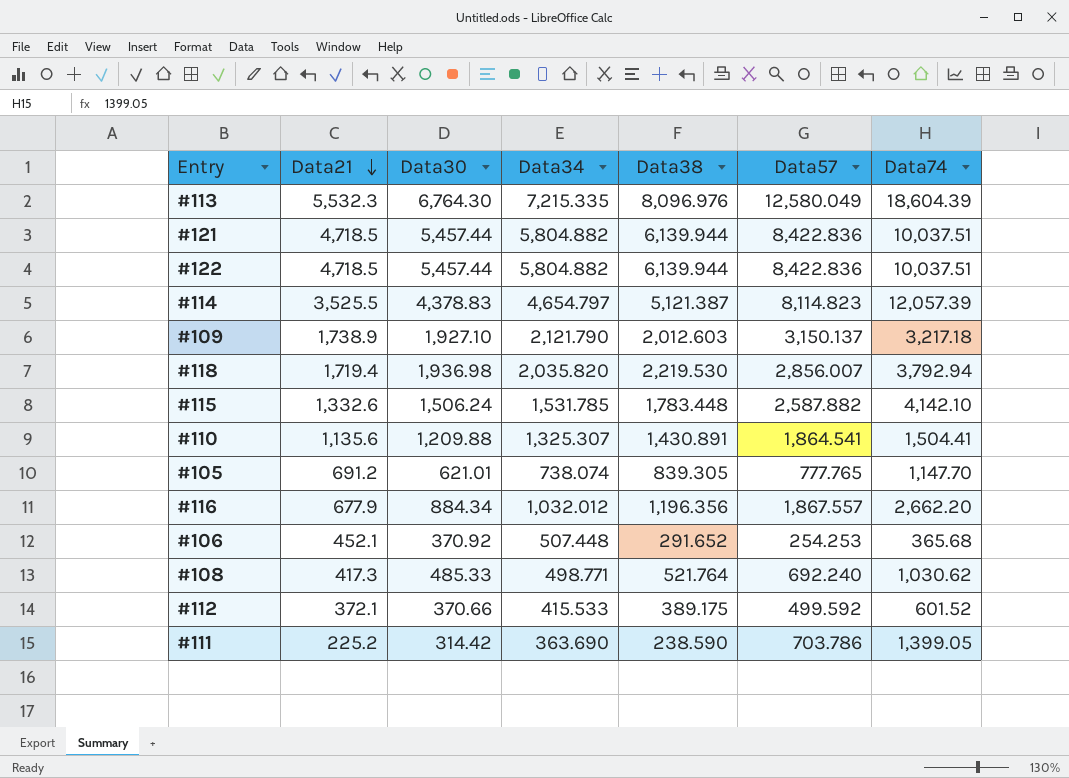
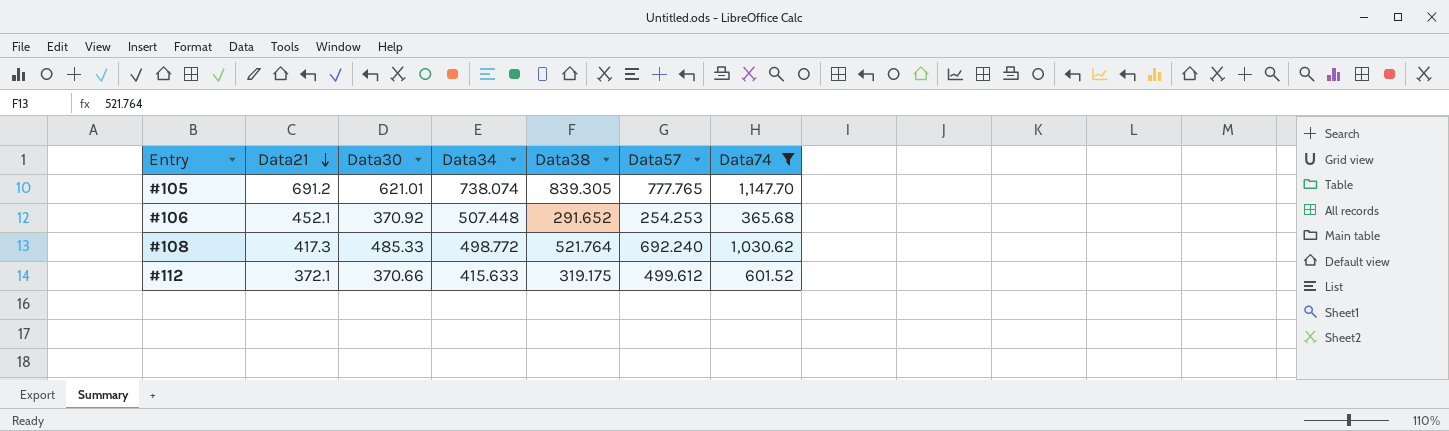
filter: none -> Data74 <= 1,147.70
#108 | Data34: 498.771 -> 498.772
#112 | Data34: 415.533 -> 415.633
#112 | Data38: 389.175 -> 319.175
#112 | Data57: 499.592 -> 499.612

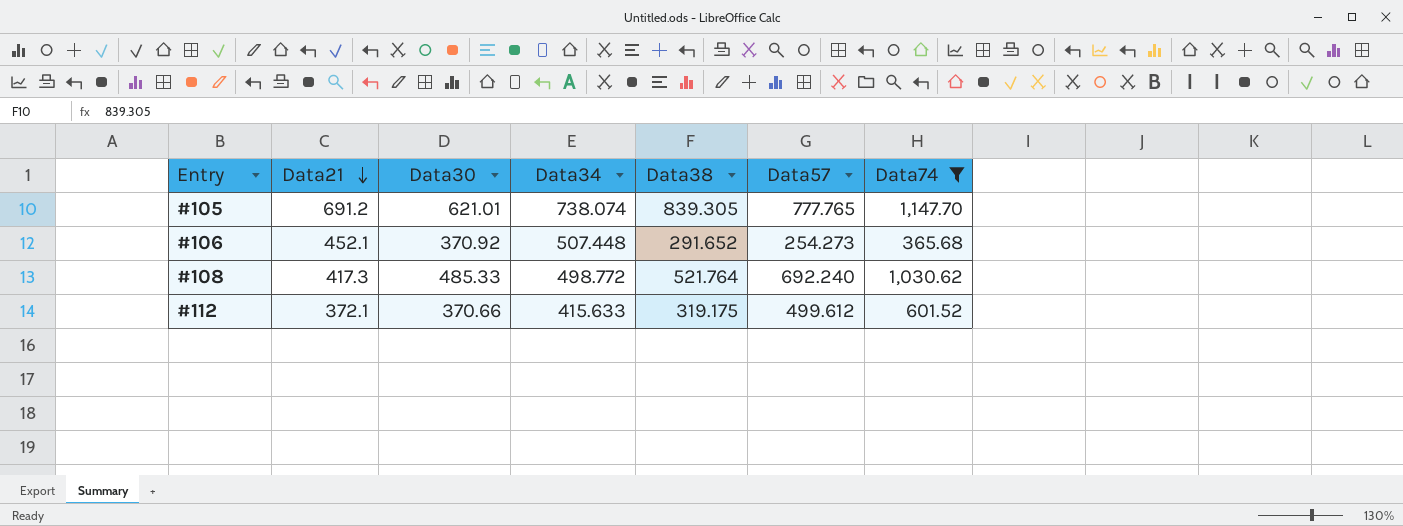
#106 | Data57: 254.253 -> 254.273

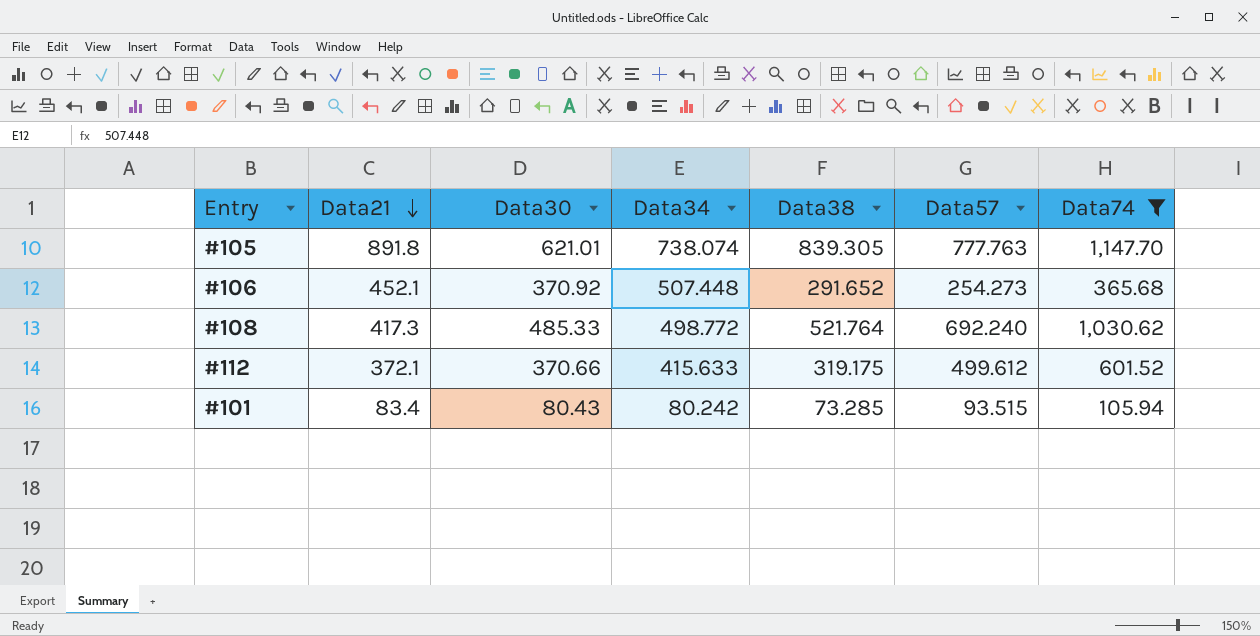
#105 | Data21: 691.2 -> 891.8
#105 | Data57: 777.765 -> 777.763
row #101: none -> 83.4 | 80.43 | 80.242 | 73.285 | 93.515 | 105.94

